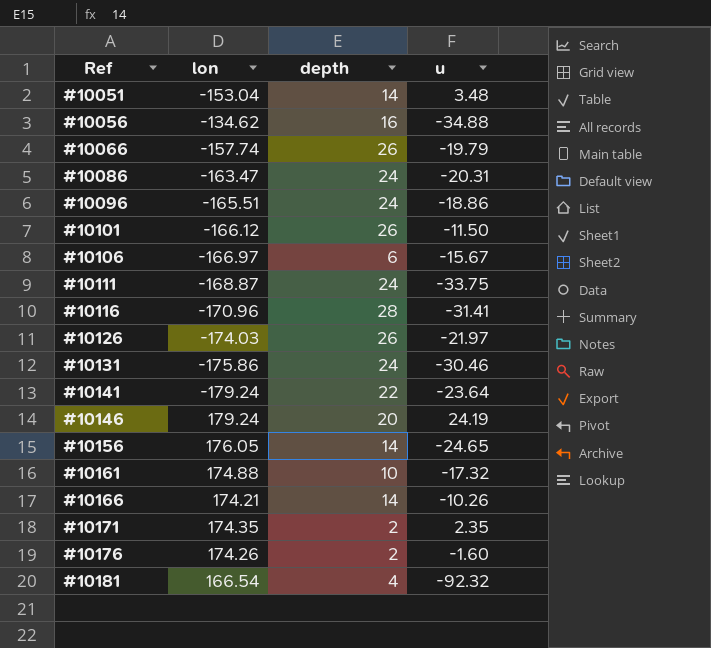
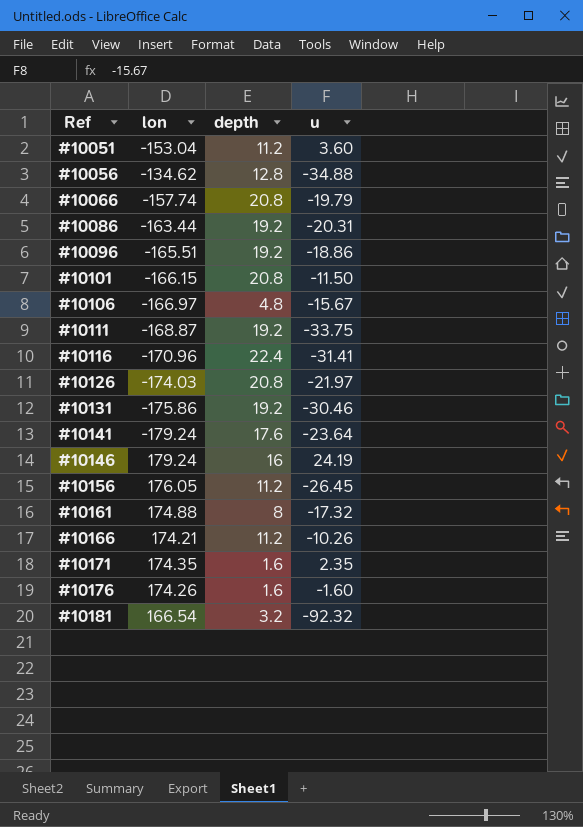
#10051 | depth: 14 -> 11.2
#10051 | u: 3.48 -> 3.60
#10056 | depth: 16 -> 12.8
#10066 | depth: 26 -> 20.8
#10086 | lon: -163.47 -> -163.44
#10086 | depth: 24 -> 19.2
#10096 | depth: 24 -> 19.2
#10101 | lon: -166.12 -> -166.15
#10101 | depth: 26 -> 20.8
#10106 | depth: 6 -> 4.8
#10111 | depth: 24 -> 19.2
#10116 | depth: 28 -> 22.4
#10126 | depth: 26 -> 20.8
#10131 | depth: 24 -> 19.2
#10141 | depth: 22 -> 17.6
#10146 | depth: 20 -> 16
#10156 | depth: 14 -> 11.2
#10156 | u: -24.65 -> -26.45
#10161 | depth: 10 -> 8
#10166 | depth: 14 -> 11.2
#10171 | depth: 2 -> 1.6
#10176 | depth: 2 -> 1.6
#10181 | depth: 4 -> 3.2

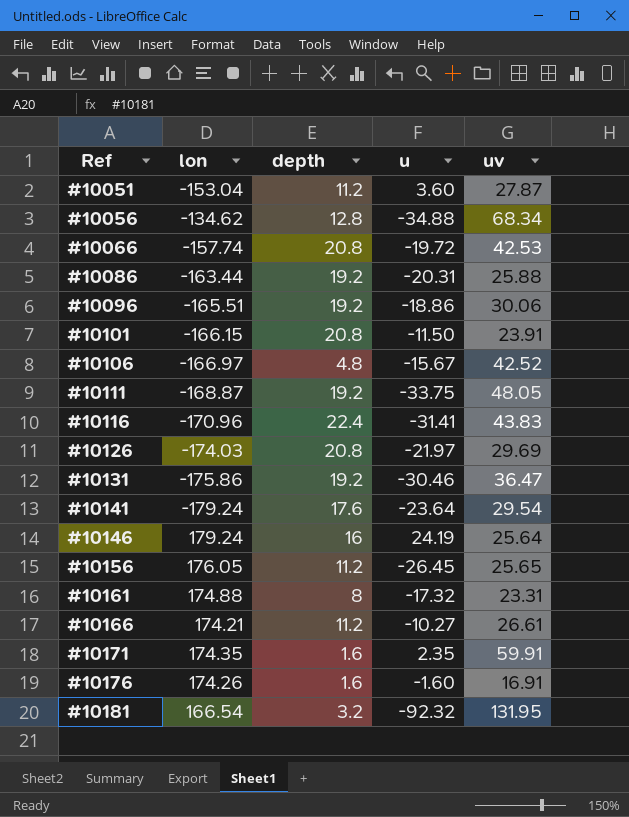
column uv | position: none -> 5
#10066 | u: -19.79 -> -19.72
#10166 | u: -10.26 -> -10.27

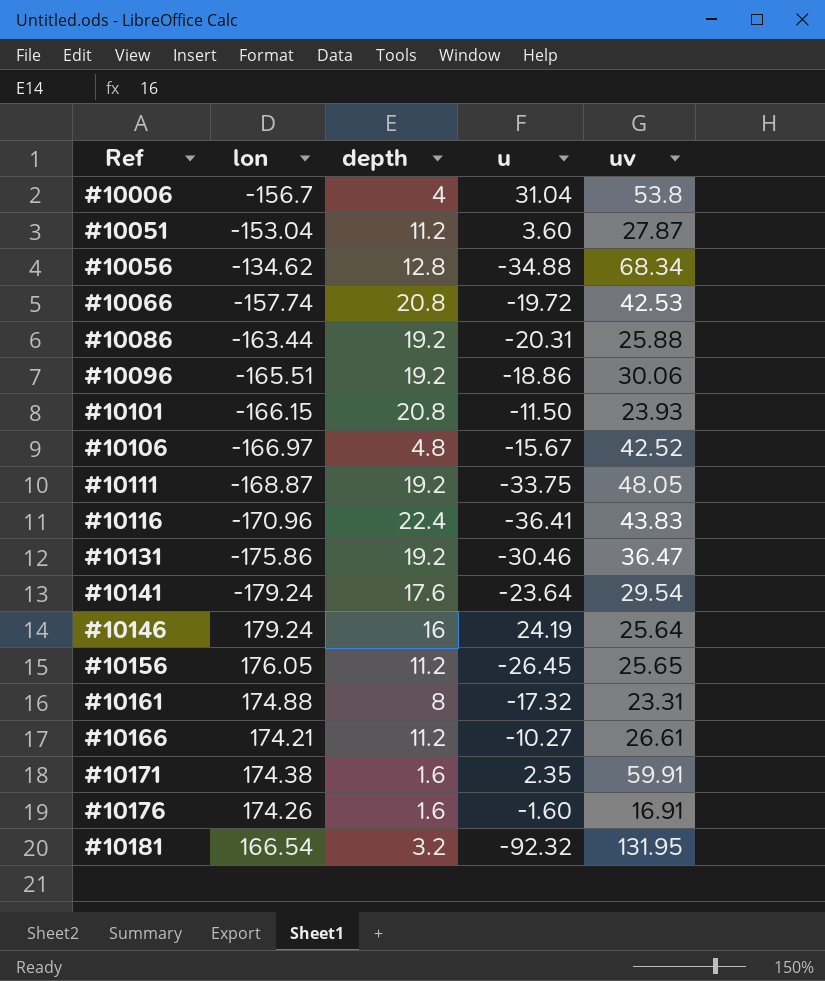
row #10126: -174.03 | 20.8 | -21.97 | 29.69 -> none
row #10006: none -> -156.7 | 4 | 31.04 | 53.8
#10101 | uv: 23.91 -> 23.93
#10116 | u: -31.41 -> -36.41
#10171 | lon: 174.35 -> 174.38

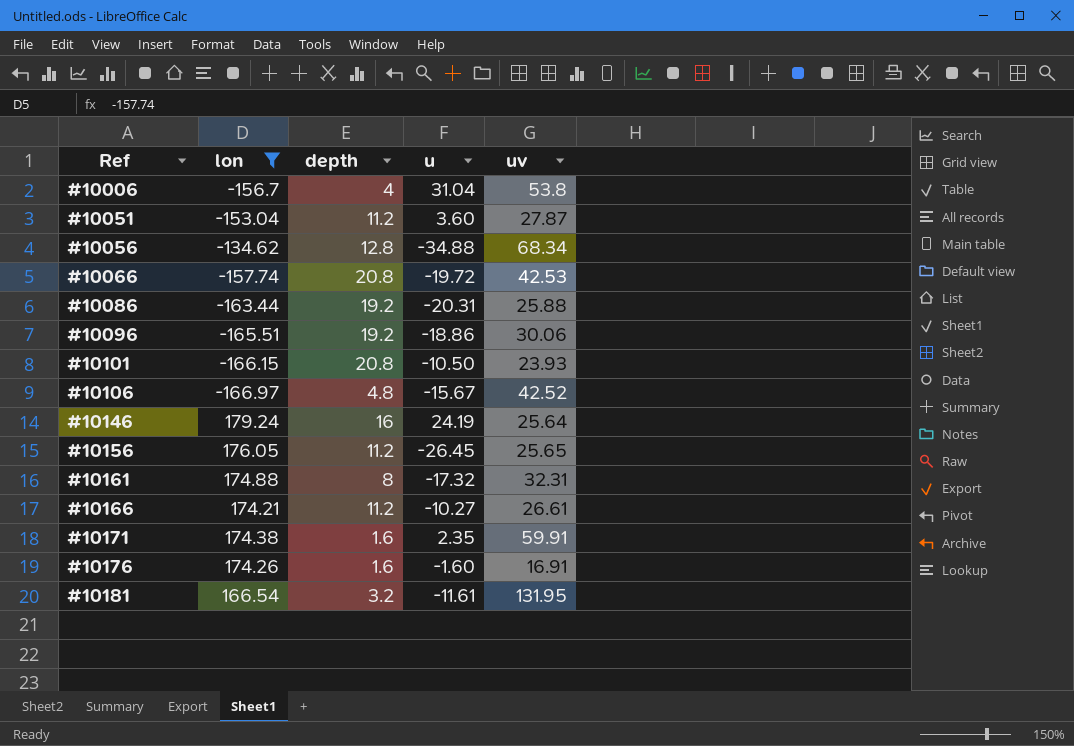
filter: none -> lon >= -166.97
#10101 | u: -11.50 -> -10.50
#10161 | uv: 23.31 -> 32.31
#10181 | u: -92.32 -> -11.61

